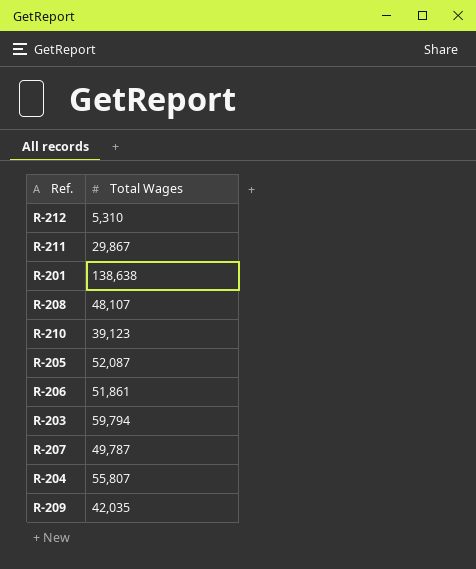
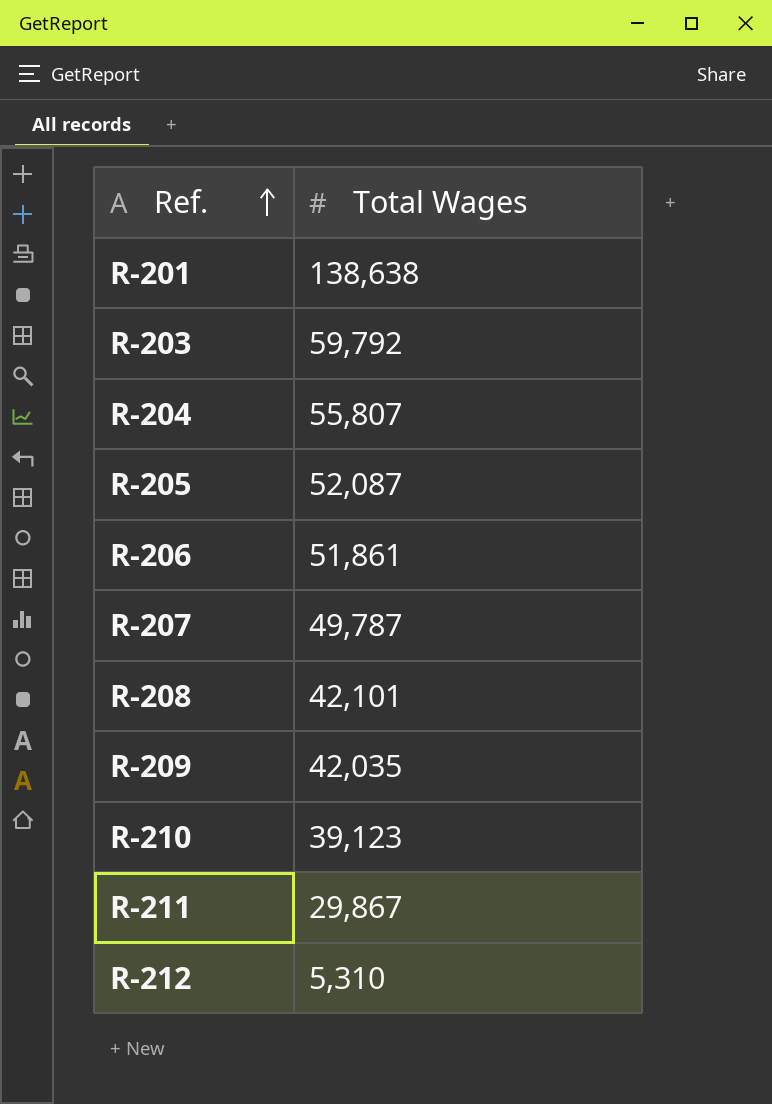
row order: none -> Ref. ascending
R-203 | Total Wages: 59,794 -> 59,792
R-208 | Total Wages: 48,107 -> 42,101

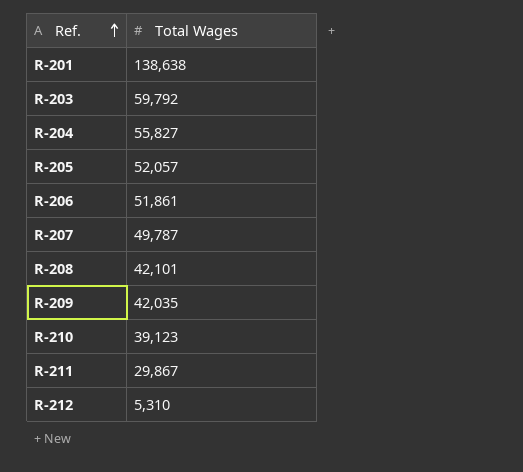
R-204 | Total Wages: 55,807 -> 55,827
R-205 | Total Wages: 52,087 -> 52,057

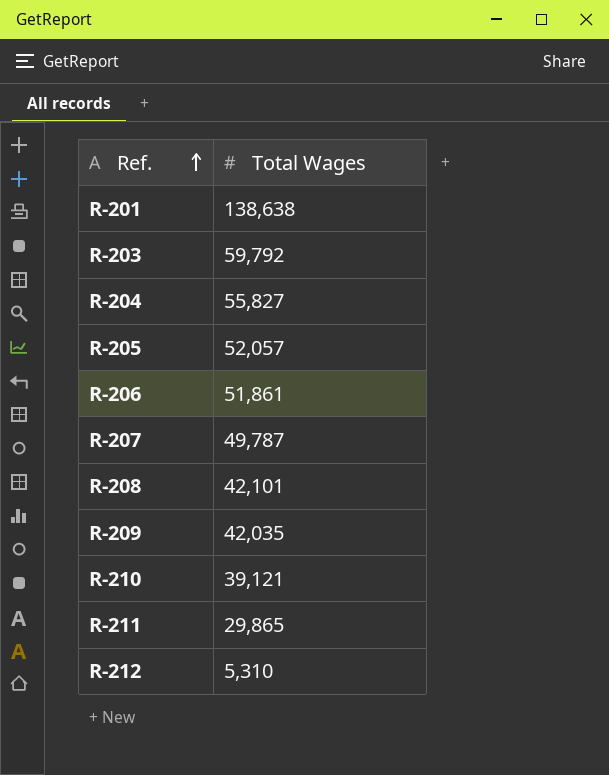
R-210 | Total Wages: 39,123 -> 39,121
R-211 | Total Wages: 29,867 -> 29,865

